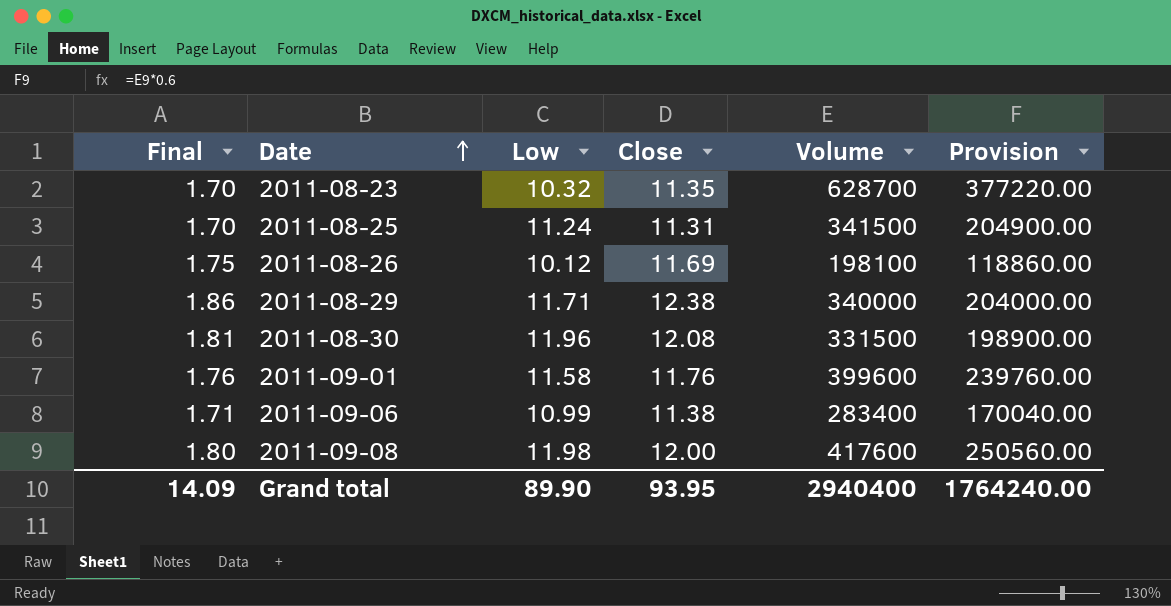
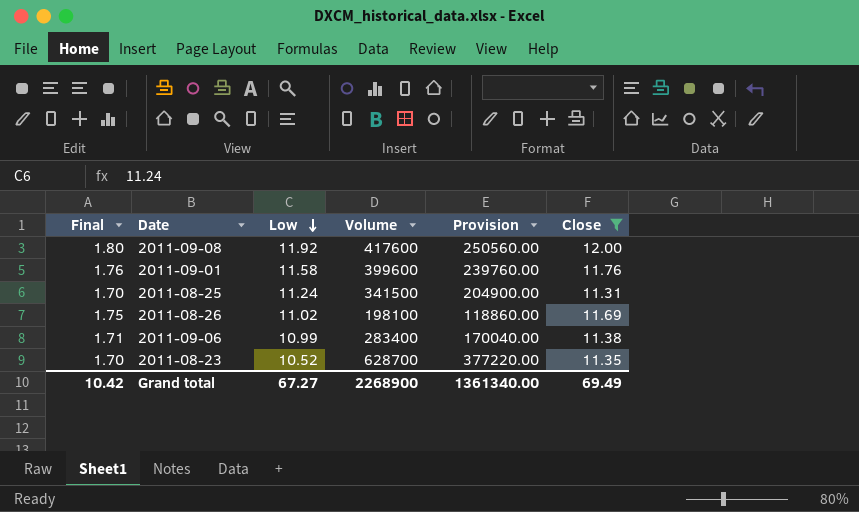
filter: none -> Close <= 12.00
row order: Date ascending -> Low descending
column Close | position: 4 -> 6
2011-09-08 | Low: 11.98 -> 11.92
2011-08-26 | Low: 10.12 -> 11.02
2011-08-23 | Low: 10.32 -> 10.52
Grand total | Final: 14.09 -> 10.42
Grand total | Low: 89.90 -> 67.27
Grand total | Volume: 2940400 -> 2268900
Grand total | Provision: 1764240.00 -> 1361340.00
Grand total | Close: 93.95 -> 69.49

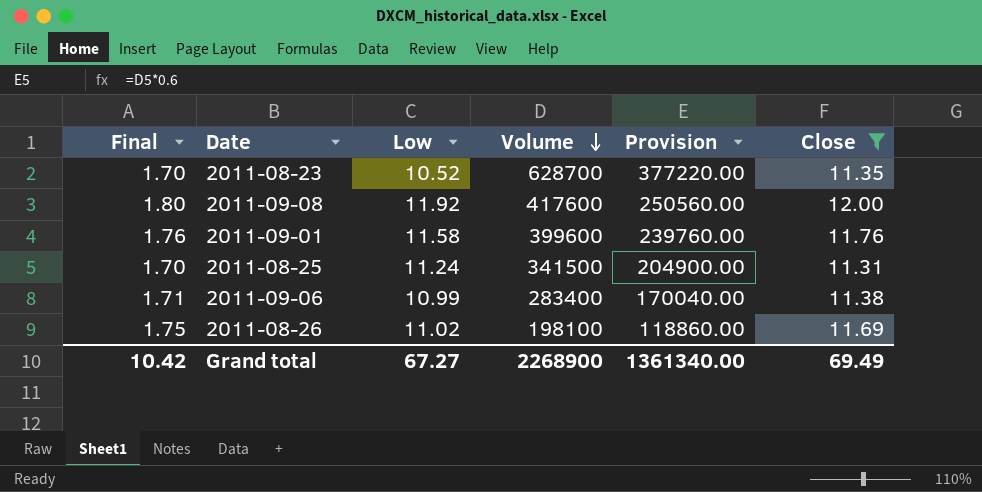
row order: Low descending -> Volume descending

